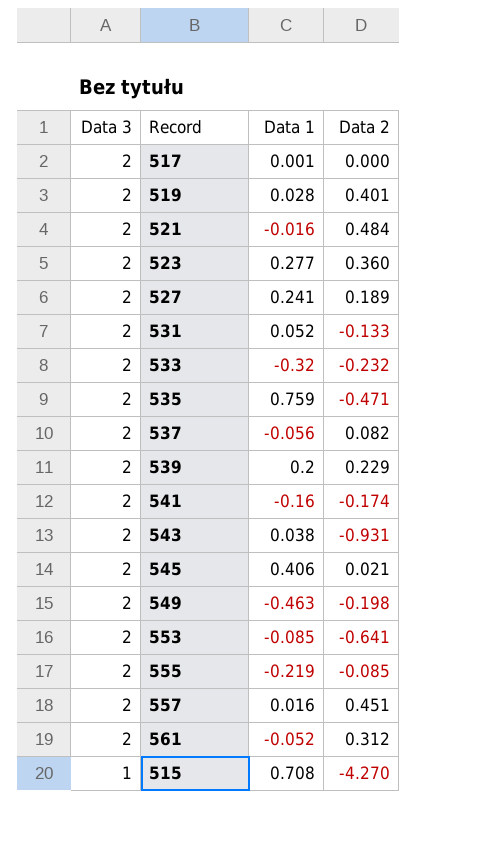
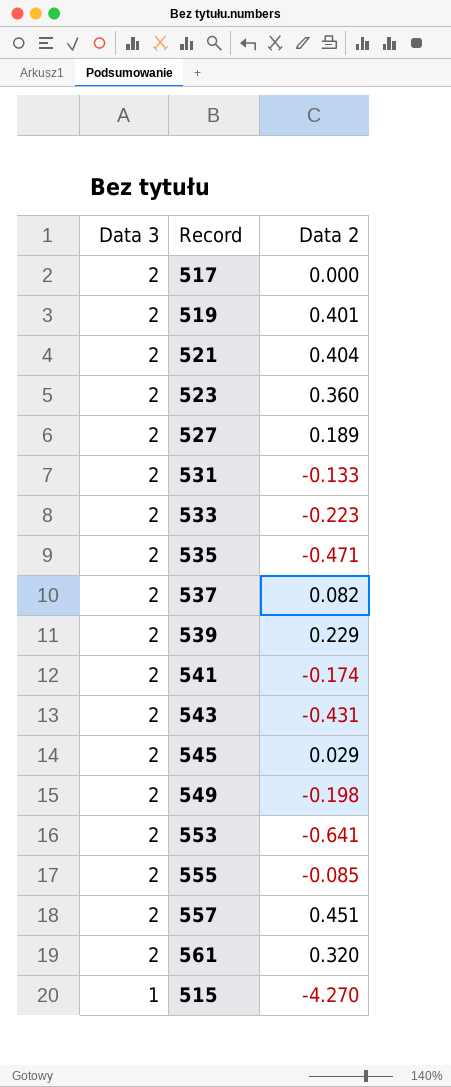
column Data 1 | position: 3 -> none
521 | Data 2: 0.484 -> 0.404
533 | Data 2: -0.232 -> -0.223
543 | Data 2: -0.931 -> -0.431
545 | Data 2: 0.021 -> 0.029
561 | Data 2: 0.312 -> 0.320

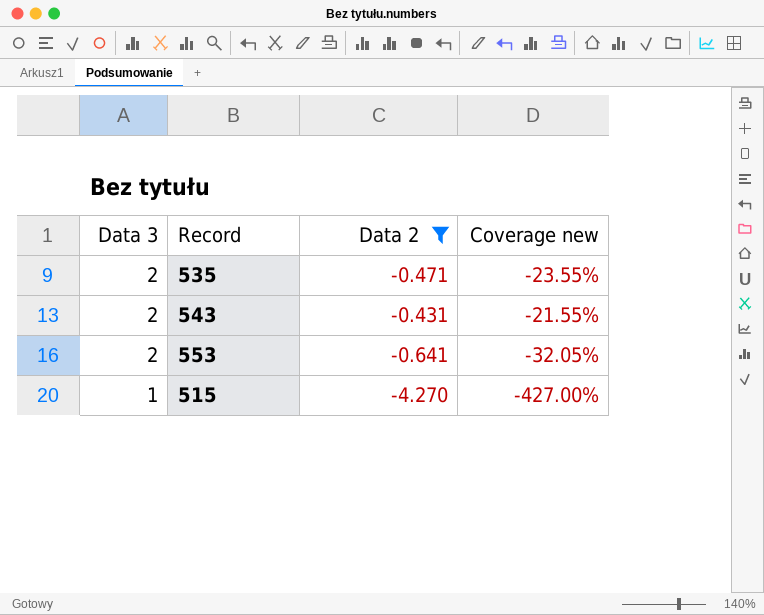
filter: none -> Data 2 <= -0.431
column Coverage new | formula: none -> [Data 2] / [Data 3]

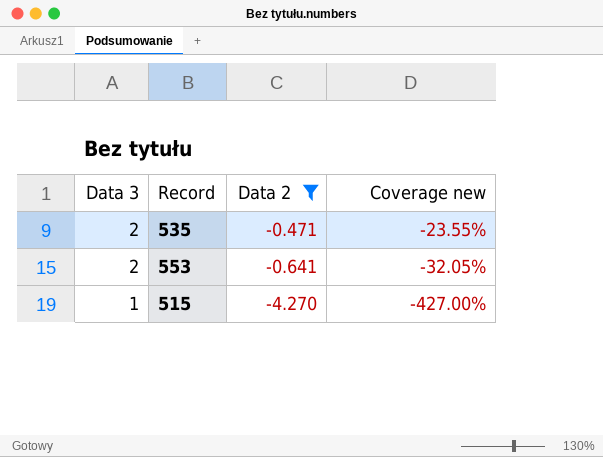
row 543: 2 | -0.431 | -21.55% -> none

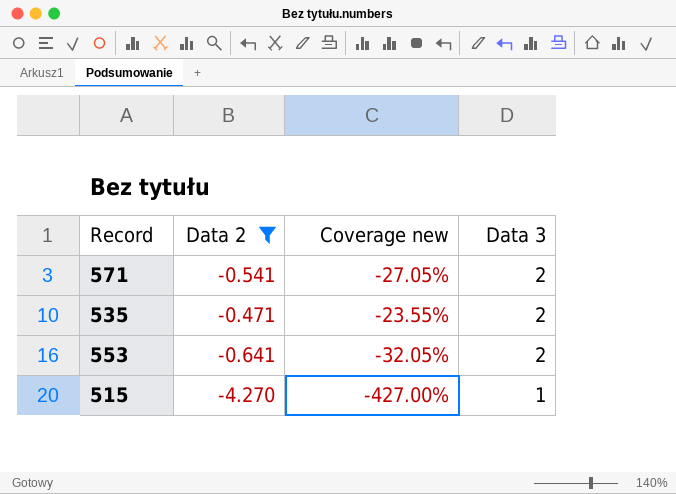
column Data 3 | position: 1 -> 4
row 571: none -> -0.541 | -27.05% | 2

